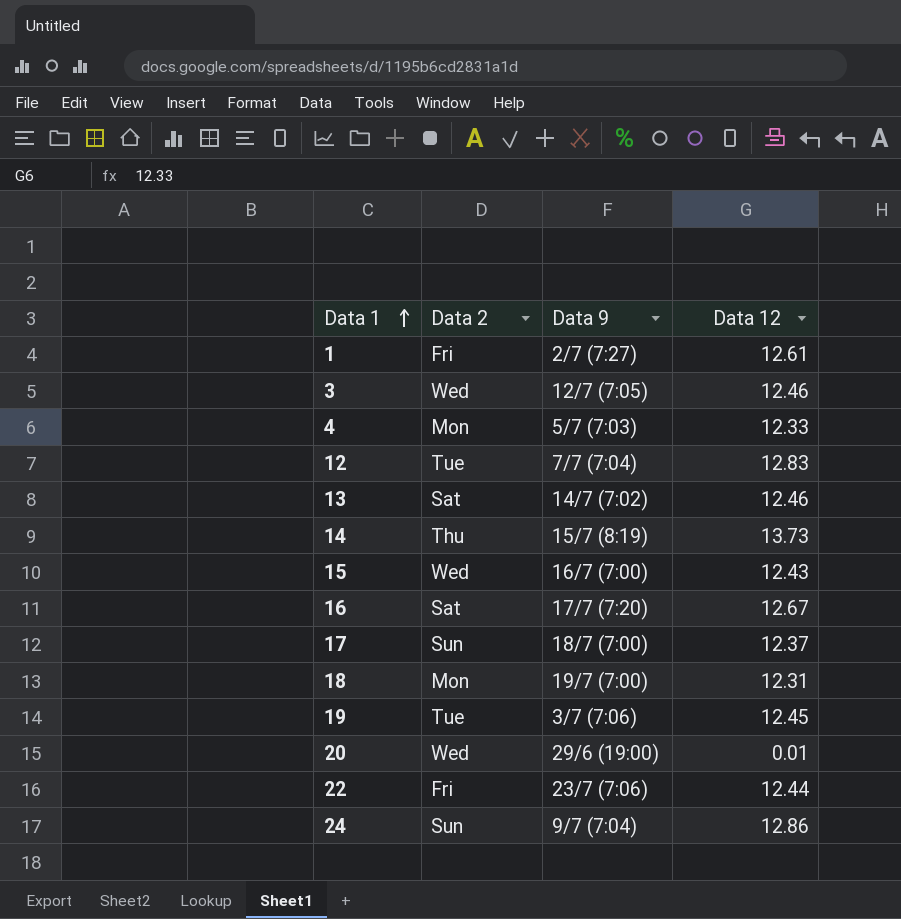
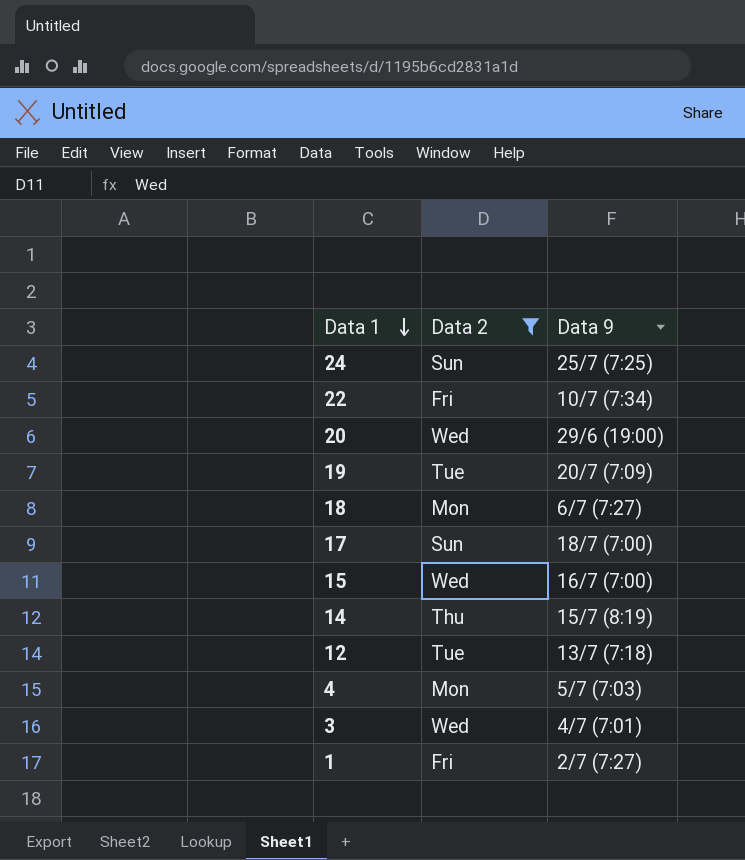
filter: none -> Data 2 != Sat
row order: Data 1 ascending -> Data 1 descending
column Data 12 | position: 4 -> none
24 | Data 9: 9/7 (7:04) -> 25/7 (7:25)
22 | Data 9: 23/7 (7:06) -> 10/7 (7:34)
19 | Data 9: 3/7 (7:06) -> 20/7 (7:09)
18 | Data 9: 19/7 (7:00) -> 6/7 (7:27)
12 | Data 9: 7/7 (7:04) -> 13/7 (7:18)
3 | Data 9: 12/7 (7:05) -> 4/7 (7:01)

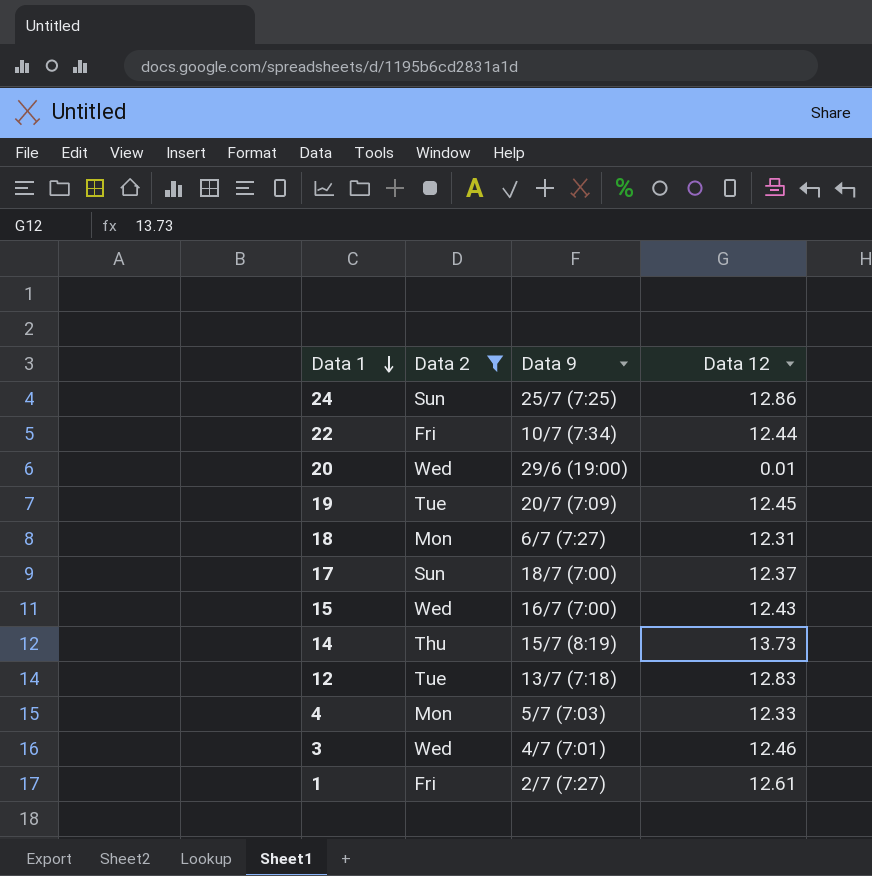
column Data 12 | position: none -> 4

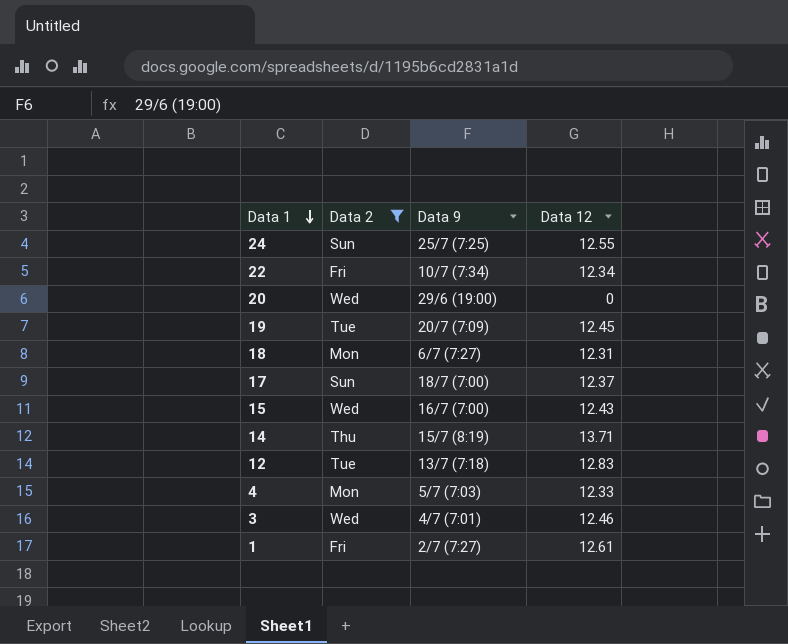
24 | Data 12: 12.86 -> 12.55
22 | Data 12: 12.44 -> 12.34
20 | Data 12: 0.01 -> 0
14 | Data 12: 13.73 -> 13.71

